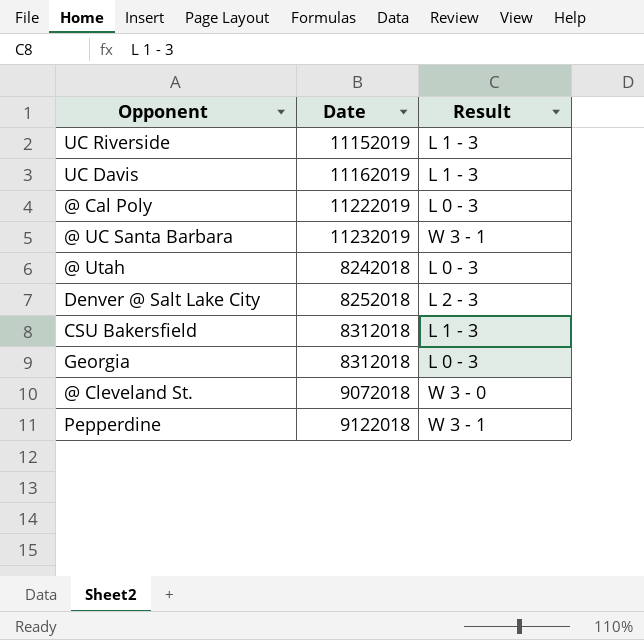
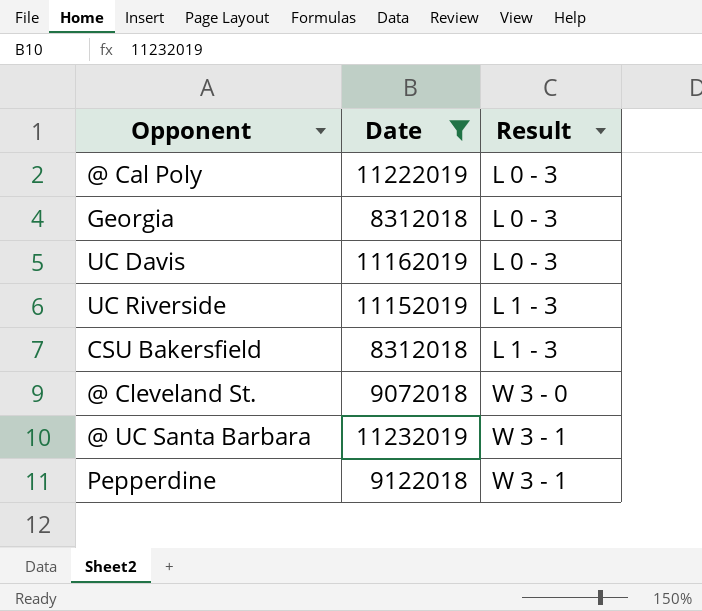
filter: none -> Date >= 8312018
row order: none -> Result ascending
UC Davis | Result: L 1 - 3 -> L 0 - 3

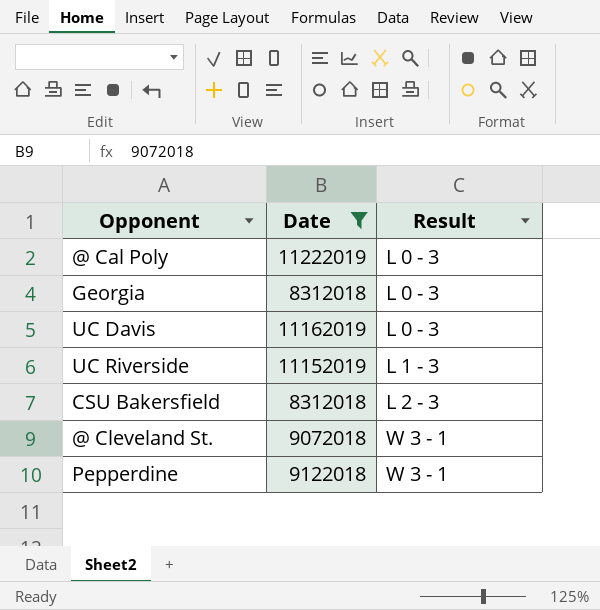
row @ UC Santa Barbara: 11232019 | W 3 - 1 -> none
CSU Bakersfield | Result: L 1 - 3 -> L 2 - 3
@ Cleveland St. | Result: W 3 - 0 -> W 3 - 1

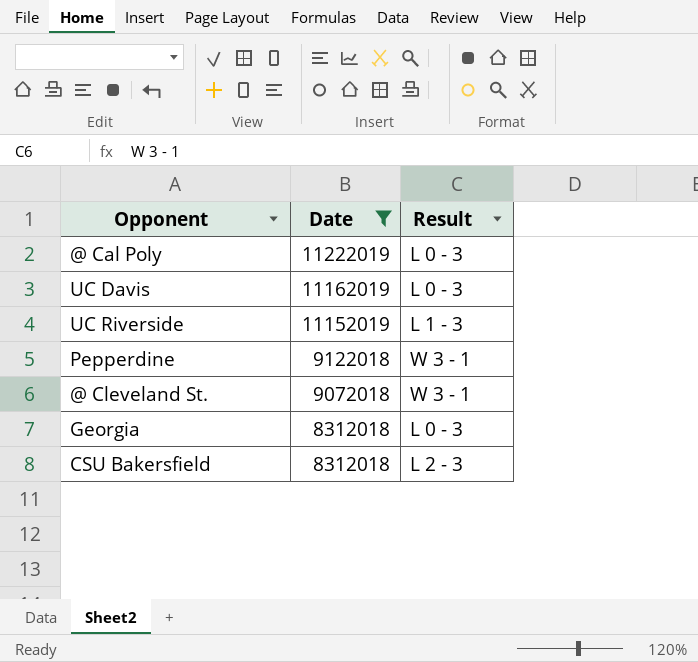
row order: Result ascending -> Date descending

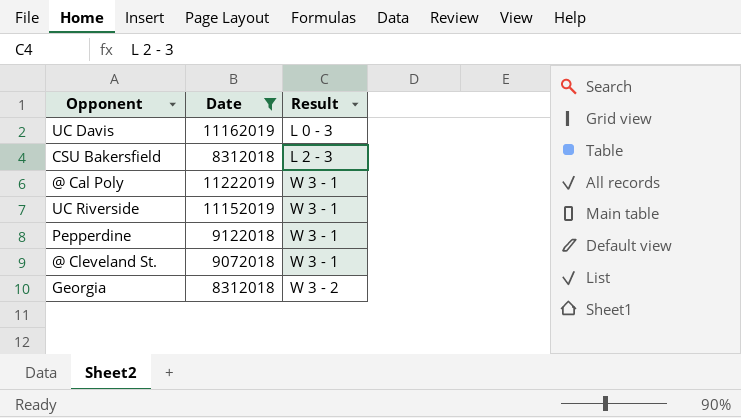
row order: Date descending -> Result ascending
@ Cal Poly | Result: L 0 - 3 -> W 3 - 1
UC Riverside | Result: L 1 - 3 -> W 3 - 1
Georgia | Result: L 0 - 3 -> W 3 - 2

